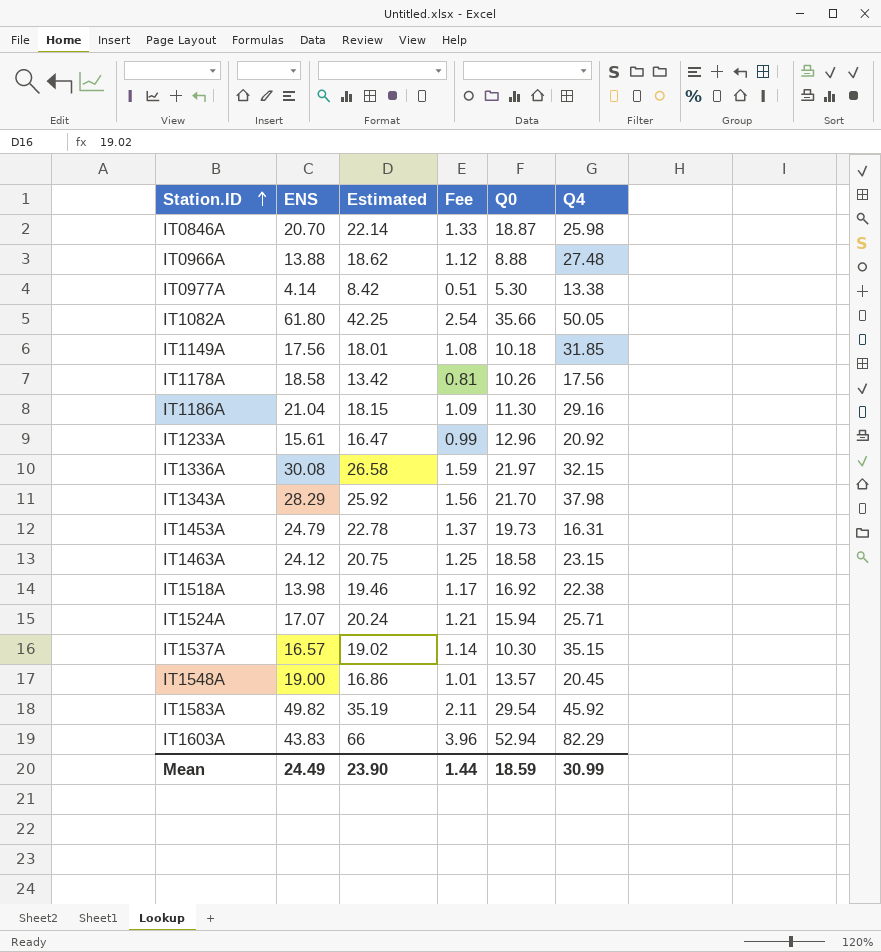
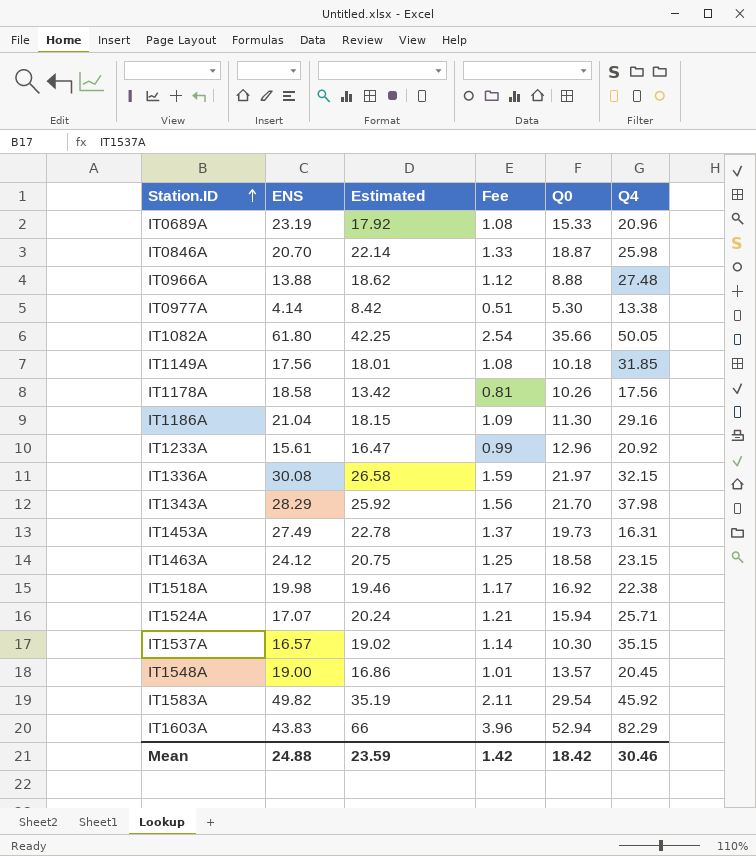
row IT0689A: none -> 23.19 | 17.92 | 1.08 | 15.33 | 20.96
IT1453A | ENS: 24.79 -> 27.49
IT1518A | ENS: 13.98 -> 19.98
Mean | ENS: 24.49 -> 24.88
Mean | Estimated: 23.90 -> 23.59
Mean | Fee: 1.44 -> 1.42
Mean | Q0: 18.59 -> 18.42
Mean | Q4: 30.99 -> 30.46

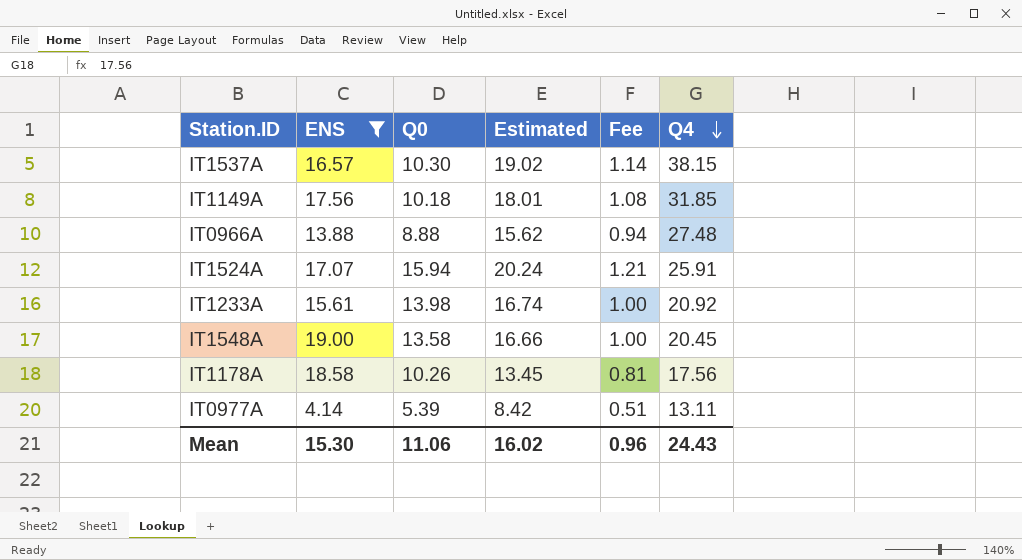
filter: none -> ENS <= 19.00
row order: Station.ID ascending -> Q4 descending
column Q0 | position: 5 -> 3
IT1537A | Q4: 35.15 -> 38.15
IT0966A | Estimated: 18.62 -> 15.62
IT0966A | Fee: 1.12 -> 0.94
IT1524A | Q4: 25.71 -> 25.91
IT1233A | Q0: 12.96 -> 13.98
IT1233A | Estimated: 16.47 -> 16.74
IT1233A | Fee: 0.99 -> 1.00
IT1548A | Q0: 13.57 -> 13.58
IT1548A | Estimated: 16.86 -> 16.66
IT1548A | Fee: 1.01 -> 1.00
IT1178A | Estimated: 13.42 -> 13.45
IT0977A | Q0: 5.30 -> 5.39
IT0977A | Q4: 13.38 -> 13.11
Mean | ENS: 24.88 -> 15.30
Mean | Q0: 18.42 -> 11.06
Mean | Estimated: 23.59 -> 16.02
Mean | Fee: 1.42 -> 0.96
Mean | Q4: 30.46 -> 24.43

